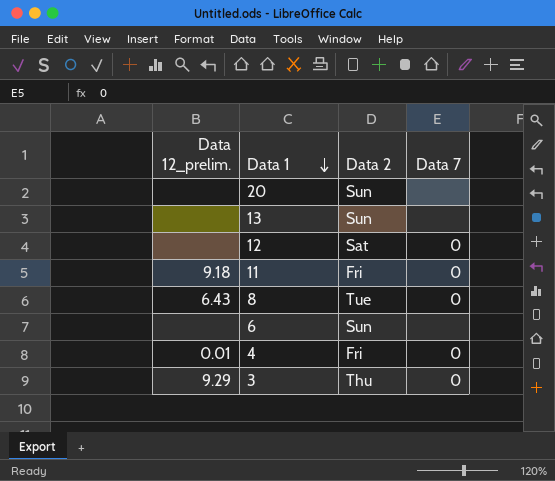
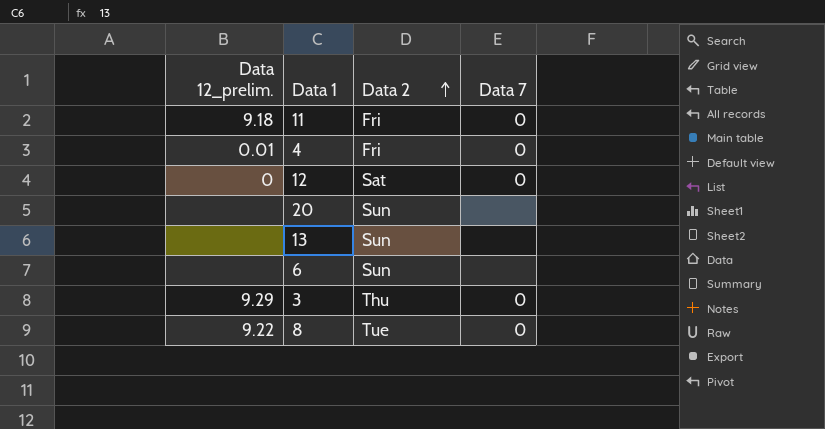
row order: Data 1 descending -> Data 2 ascending
12 | Data 12_prelim.: none -> 0
8 | Data 12_prelim.: 6.43 -> 9.22

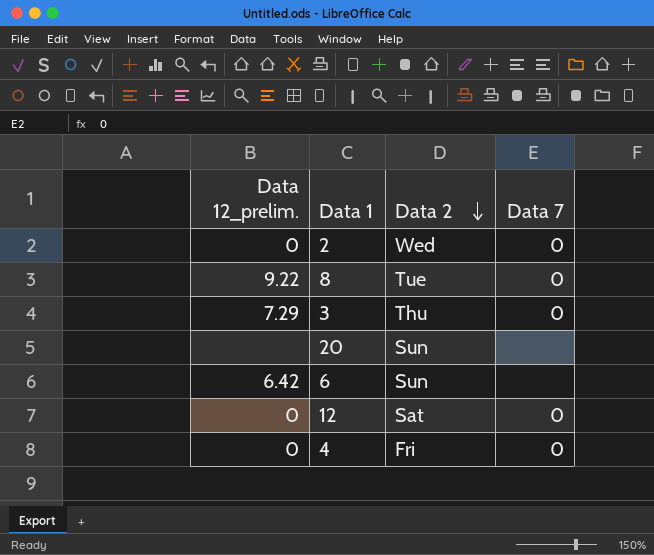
row order: Data 2 ascending -> Data 2 descending
row 11: 9.18 | Fri | 0 -> none
row 13: none | Sun | none -> none
row 2: none -> 0 | Wed | 0
3 | Data 12_prelim.: 9.29 -> 7.29
6 | Data 12_prelim.: none -> 6.42
4 | Data 12_prelim.: 0.01 -> 0

